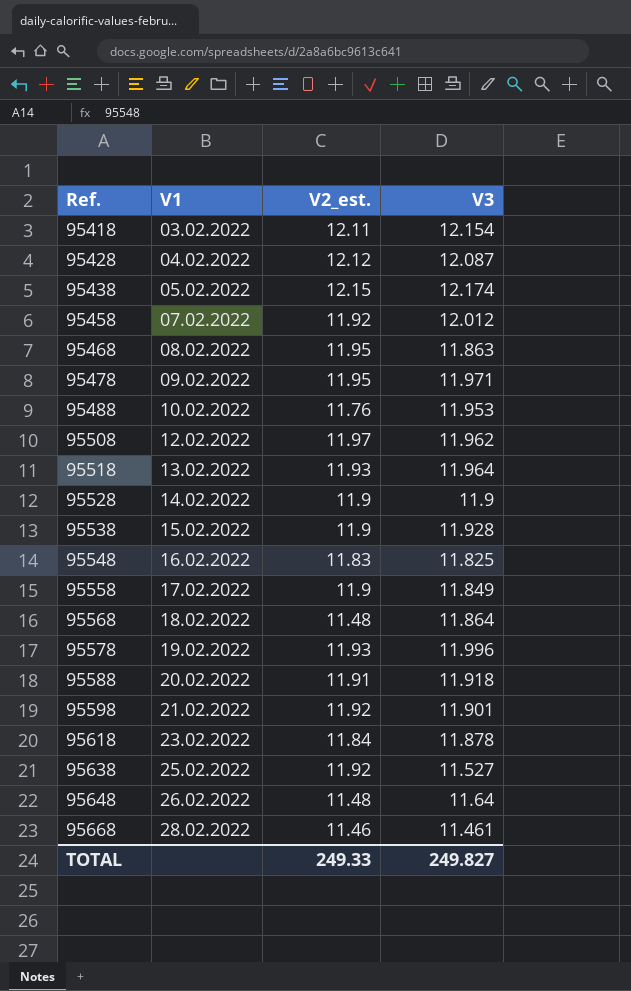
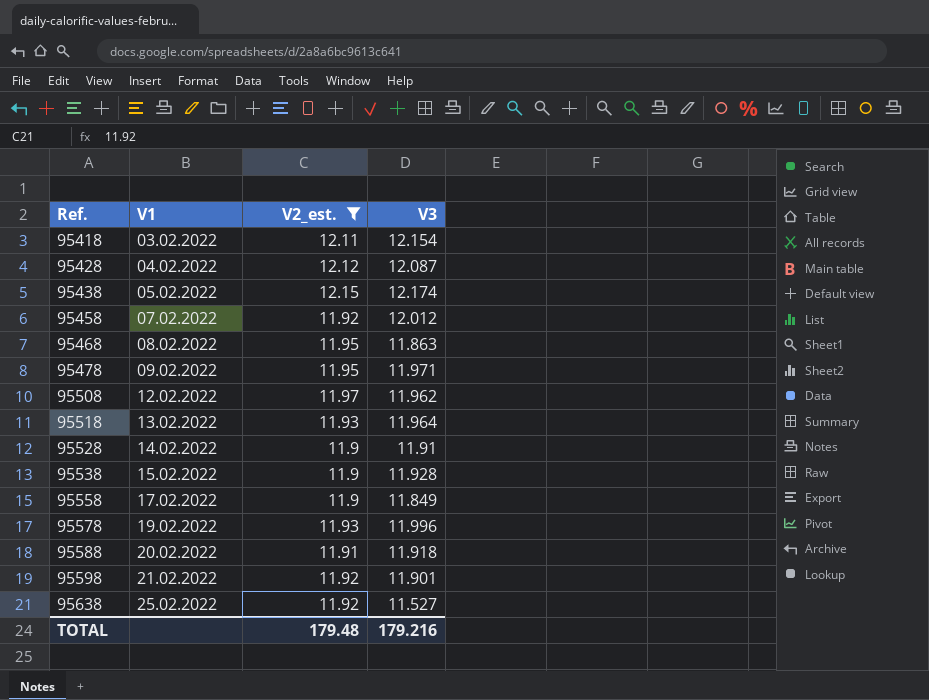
filter: none -> V2_est. >= 11.9
95528 | V3: 11.9 -> 11.91
TOTAL | V2_est.: 249.33 -> 179.48
TOTAL | V3: 249.827 -> 179.216

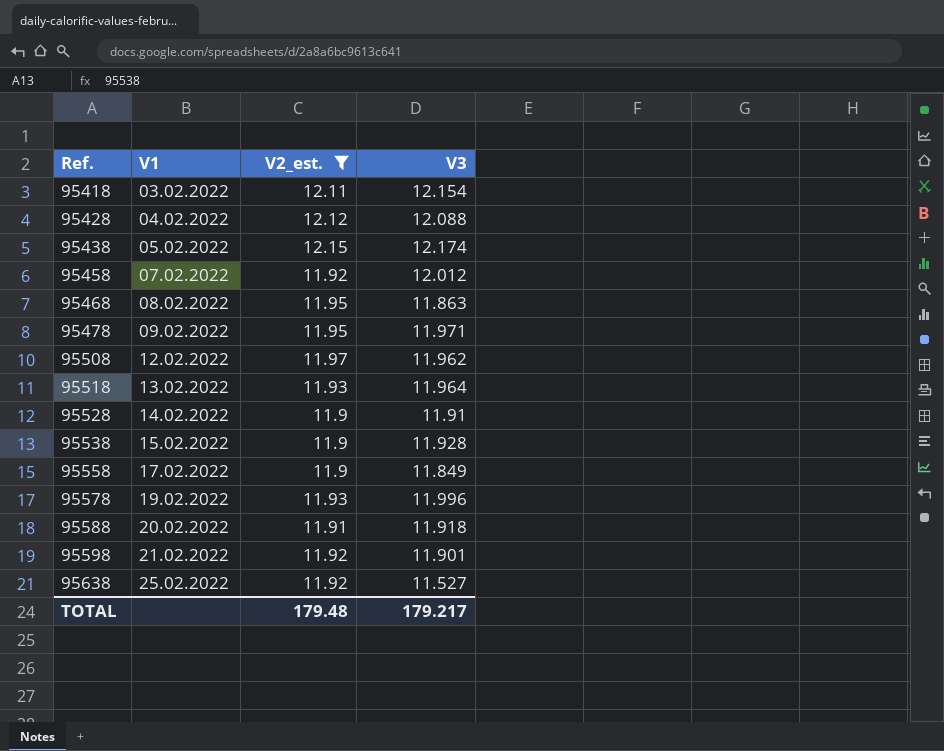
95428 | V3: 12.087 -> 12.088
TOTAL | V3: 179.216 -> 179.217

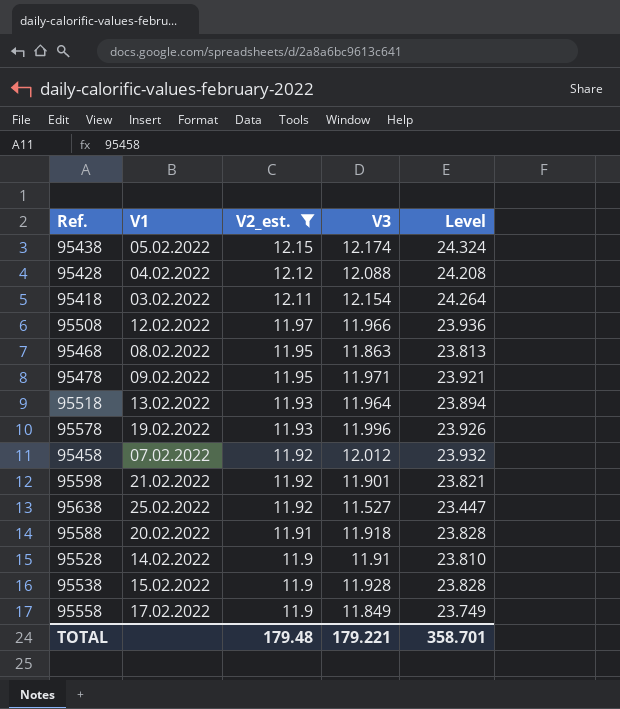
row order: Ref. ascending -> V2_est. descending
column Level | formula: none -> [V2_est.] + [V3]
95508 | V3: 11.962 -> 11.966
TOTAL | V3: 179.217 -> 179.221

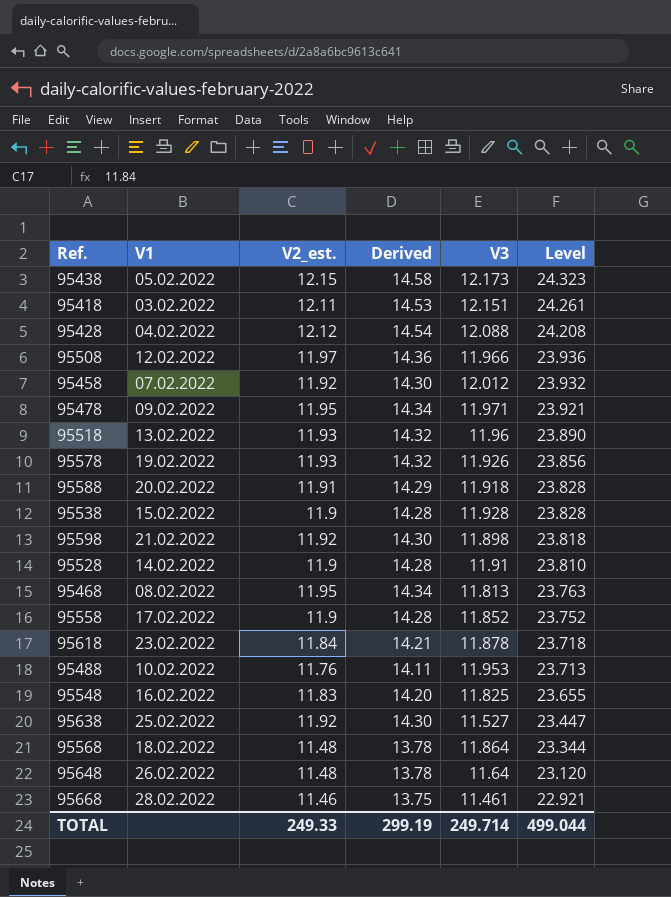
filter: V2_est. >= 11.9 -> none
row order: V2_est. descending -> Level descending
column Derived | formula: none -> [V2_est.] * 1.2
95438 | V3: 12.174 -> 12.173
95438 | Level: 24.324 -> 24.323
95418 | V3: 12.154 -> 12.151
95418 | Level: 24.264 -> 24.261
95518 | V3: 11.964 -> 11.96
95518 | Level: 23.894 -> 23.890
95578 | V3: 11.996 -> 11.926
95578 | Level: 23.926 -> 23.856
95598 | V3: 11.901 -> 11.898
95598 | Level: 23.821 -> 23.818
95468 | V3: 11.863 -> 11.813
95468 | Level: 23.813 -> 23.763
95558 | V3: 11.849 -> 11.852
95558 | Level: 23.749 -> 23.752
TOTAL | V2_est.: 179.48 -> 249.33
TOTAL | V3: 179.221 -> 249.714
TOTAL | Level: 358.701 -> 499.044

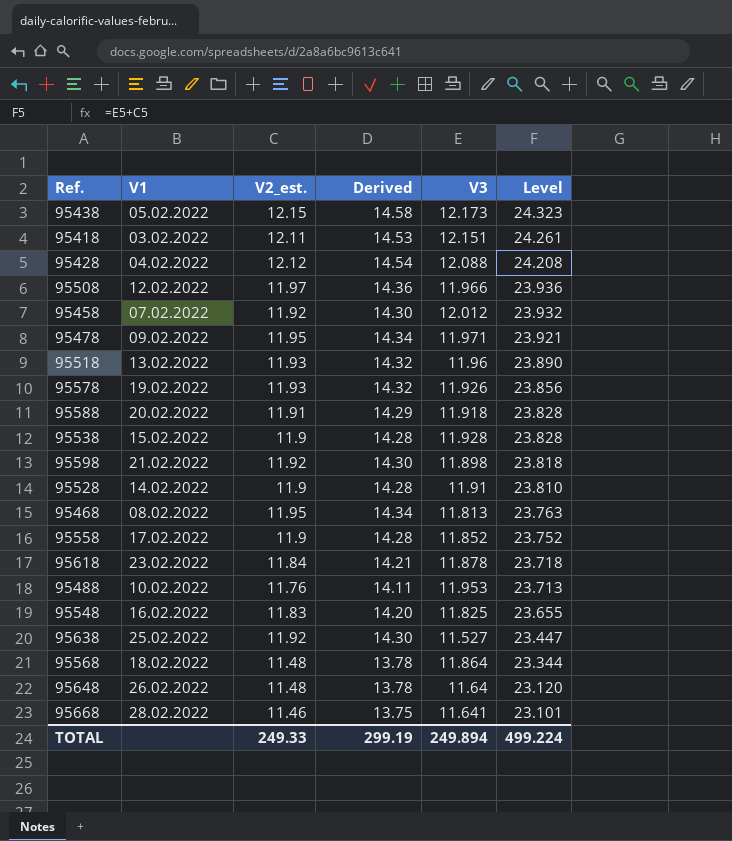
95668 | V3: 11.461 -> 11.641
95668 | Level: 22.921 -> 23.101
TOTAL | V3: 249.714 -> 249.894
TOTAL | Level: 499.044 -> 499.224

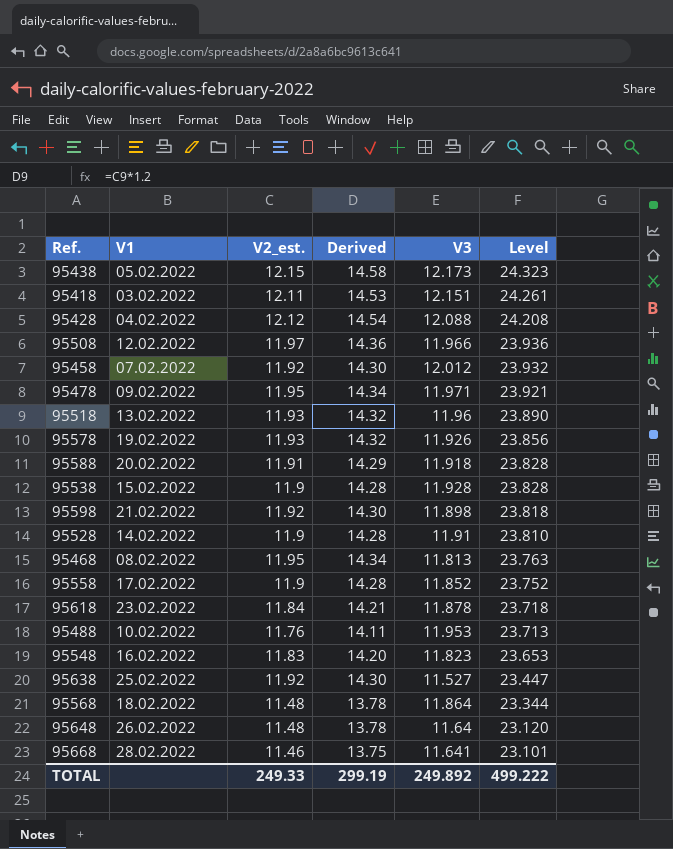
95548 | V3: 11.825 -> 11.823
95548 | Level: 23.655 -> 23.653
TOTAL | V3: 249.894 -> 249.892
TOTAL | Level: 499.224 -> 499.222

